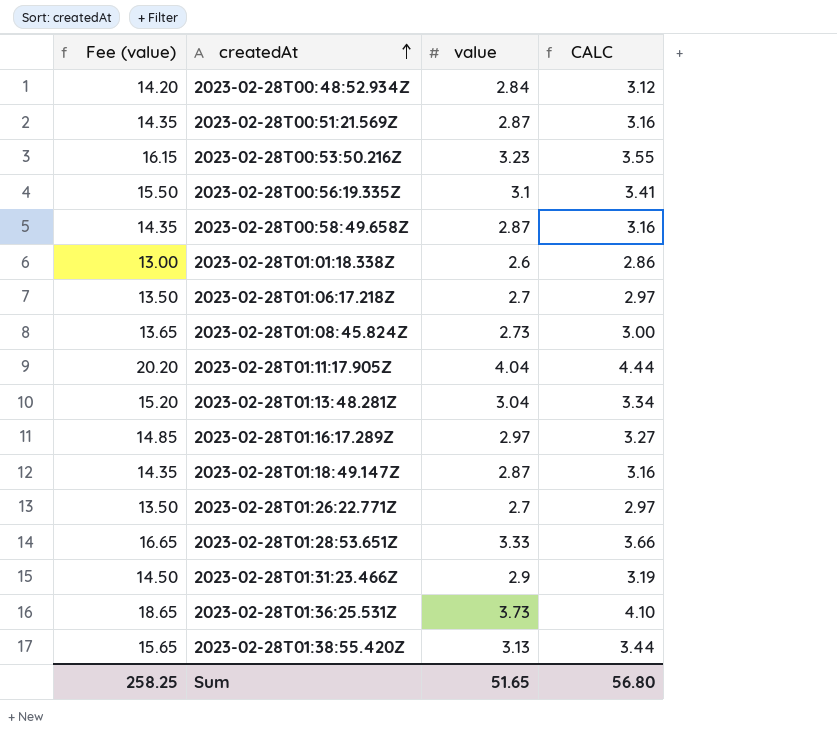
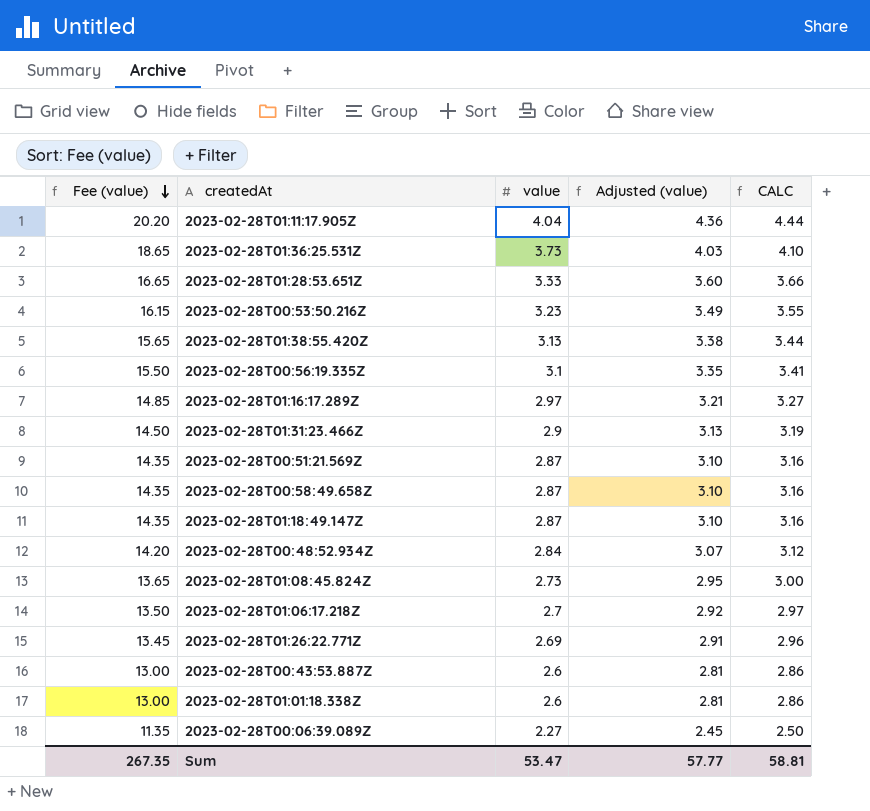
row order: createdAt ascending -> Fee (value) descending
column Adjusted (value) | formula: none -> [value] * 1.08
row 2023-02-28T01:13:48.281Z: 15.20 | 3.04 | 3.34 -> none
2023-02-28T01:26:22.771Z | Fee (value): 13.50 -> 13.45
2023-02-28T01:26:22.771Z | value: 2.7 -> 2.69
2023-02-28T01:26:22.771Z | CALC: 2.97 -> 2.96
row 2023-02-28T00:43:53.887Z: none -> 13.00 | 2.6 | 2.81 | 2.86
row 2023-02-28T00:06:39.089Z: none -> 11.35 | 2.27 | 2.45 | 2.50
Sum | Fee (value): 258.25 -> 267.35
Sum | value: 51.65 -> 53.47
Sum | CALC: 56.80 -> 58.81

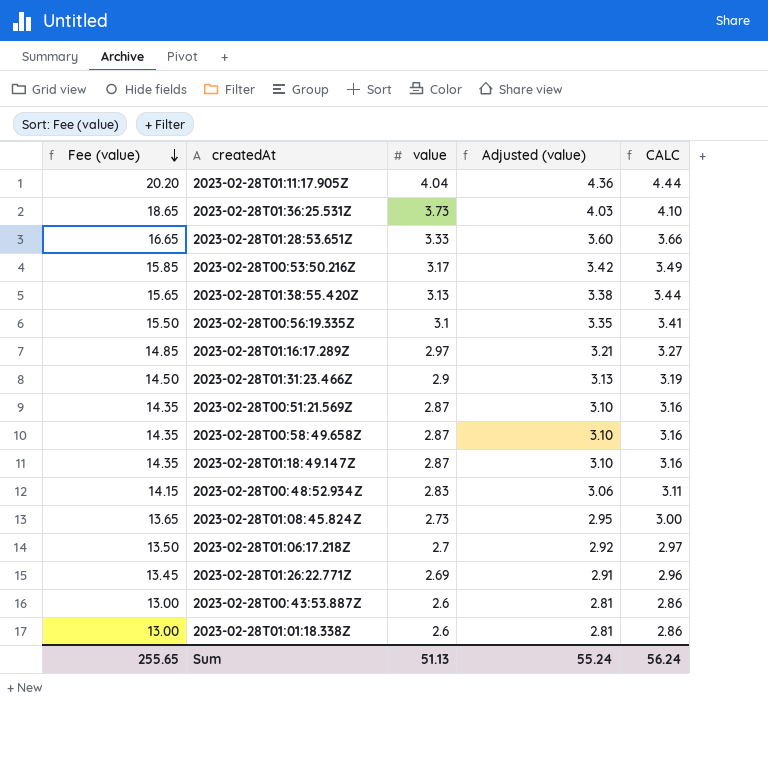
row 2023-02-28T00:06:39.089Z: 11.35 | 2.27 | 2.45 | 2.50 -> none
2023-02-28T00:53:50.216Z | Fee (value): 16.15 -> 15.85
2023-02-28T00:53:50.216Z | value: 3.23 -> 3.17
2023-02-28T00:53:50.216Z | Adjusted (value): 3.49 -> 3.42
2023-02-28T00:53:50.216Z | CALC: 3.55 -> 3.49
2023-02-28T00:48:52.934Z | Fee (value): 14.20 -> 14.15
2023-02-28T00:48:52.934Z | value: 2.84 -> 2.83
2023-02-28T00:48:52.934Z | Adjusted (value): 3.07 -> 3.06
2023-02-28T00:48:52.934Z | CALC: 3.12 -> 3.11
Sum | Fee (value): 267.35 -> 255.65
Sum | value: 53.47 -> 51.13
Sum | Adjusted (value): 57.77 -> 55.24
Sum | CALC: 58.81 -> 56.24

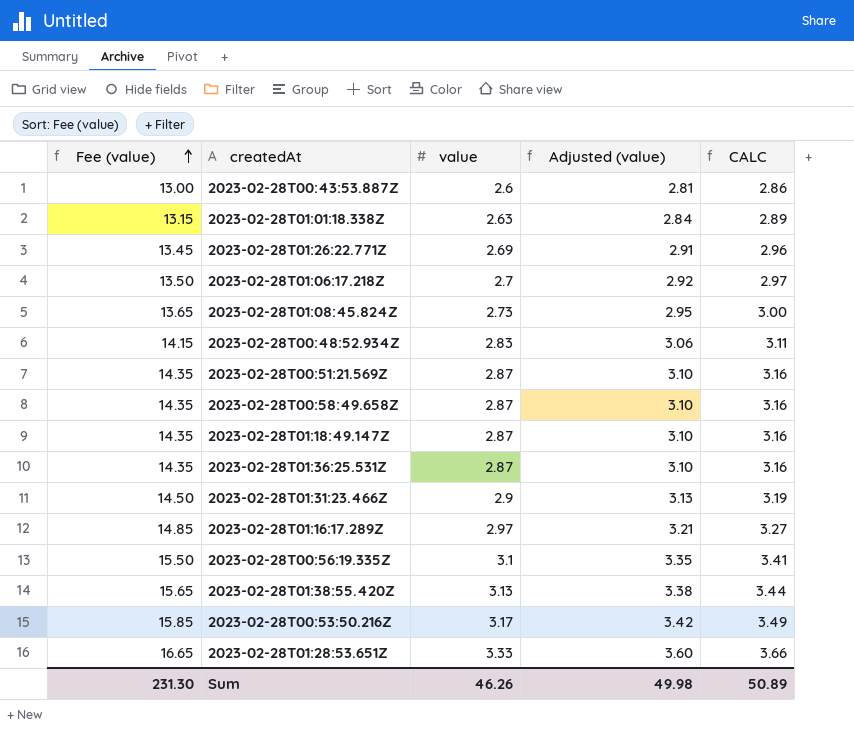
row order: Fee (value) descending -> Fee (value) ascending
row 2023-02-28T01:11:17.905Z: 20.20 | 4.04 | 4.36 | 4.44 -> none
2023-02-28T01:01:18.338Z | Fee (value): 13.00 -> 13.15
2023-02-28T01:01:18.338Z | value: 2.6 -> 2.63
2023-02-28T01:01:18.338Z | Adjusted (value): 2.81 -> 2.84
2023-02-28T01:01:18.338Z | CALC: 2.86 -> 2.89
2023-02-28T01:36:25.531Z | Fee (value): 18.65 -> 14.35
2023-02-28T01:36:25.531Z | value: 3.73 -> 2.87
2023-02-28T01:36:25.531Z | Adjusted (value): 4.03 -> 3.10
2023-02-28T01:36:25.531Z | CALC: 4.10 -> 3.16
Sum | Fee (value): 255.65 -> 231.30
Sum | value: 51.13 -> 46.26
Sum | Adjusted (value): 55.24 -> 49.98
Sum | CALC: 56.24 -> 50.89

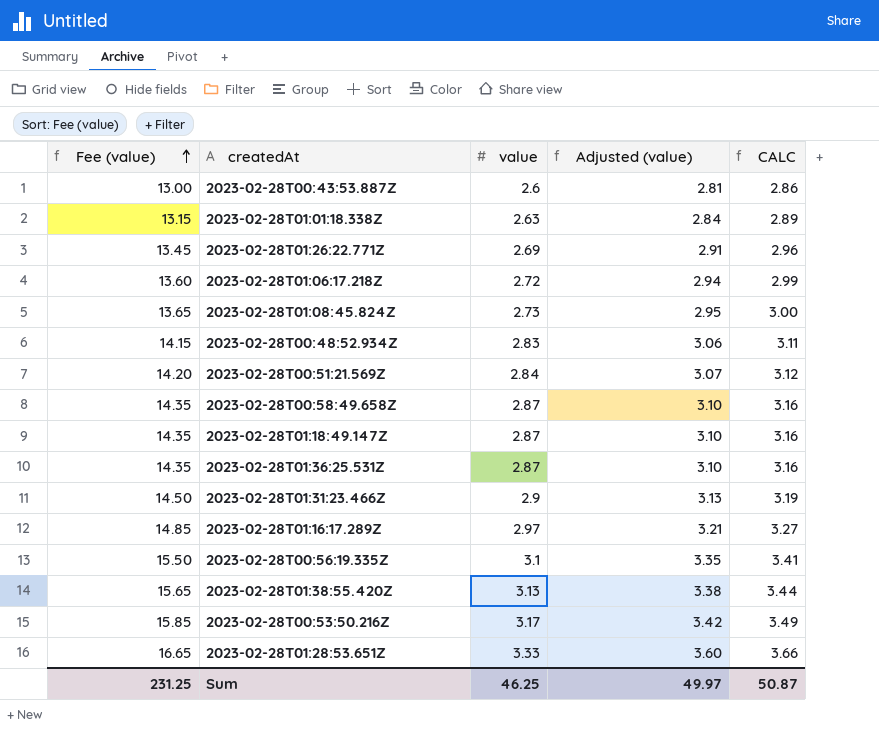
2023-02-28T01:06:17.218Z | Fee (value): 13.50 -> 13.60
2023-02-28T01:06:17.218Z | value: 2.7 -> 2.72
2023-02-28T01:06:17.218Z | Adjusted (value): 2.92 -> 2.94
2023-02-28T01:06:17.218Z | CALC: 2.97 -> 2.99
2023-02-28T00:51:21.569Z | Fee (value): 14.35 -> 14.20
2023-02-28T00:51:21.569Z | value: 2.87 -> 2.84
2023-02-28T00:51:21.569Z | Adjusted (value): 3.10 -> 3.07
2023-02-28T00:51:21.569Z | CALC: 3.16 -> 3.12
Sum | Fee (value): 231.30 -> 231.25
Sum | value: 46.26 -> 46.25
Sum | Adjusted (value): 49.98 -> 49.97
Sum | CALC: 50.89 -> 50.87

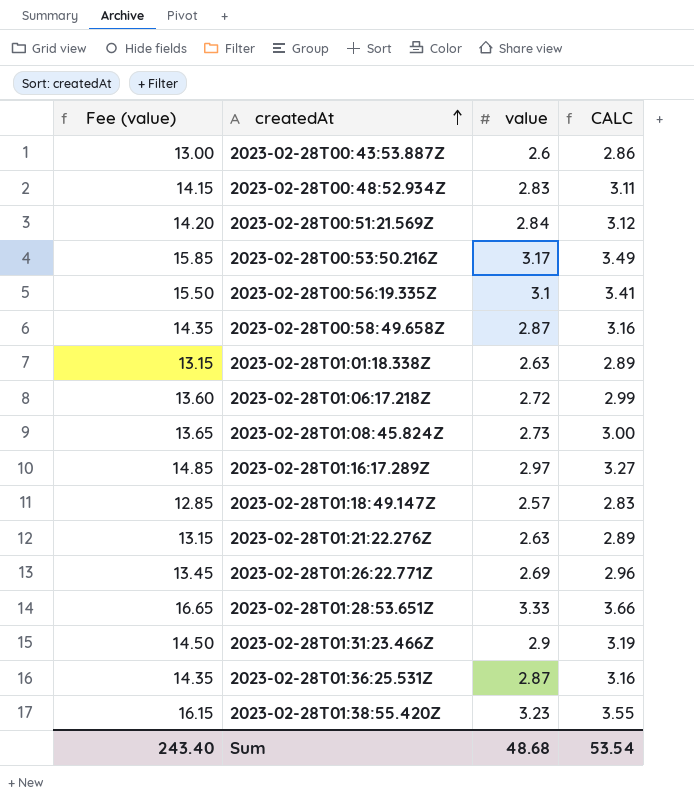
row order: Fee (value) ascending -> createdAt ascending
column Adjusted (value) | formula: [value] * 1.08 -> none
2023-02-28T01:18:49.147Z | Fee (value): 14.35 -> 12.85
2023-02-28T01:18:49.147Z | value: 2.87 -> 2.57
2023-02-28T01:18:49.147Z | CALC: 3.16 -> 2.83
row 2023-02-28T01:21:22.276Z: none -> 13.15 | 2.63 | 2.89
2023-02-28T01:38:55.420Z | Fee (value): 15.65 -> 16.15
2023-02-28T01:38:55.420Z | value: 3.13 -> 3.23
2023-02-28T01:38:55.420Z | CALC: 3.44 -> 3.55
Sum | Fee (value): 231.25 -> 243.40
Sum | value: 46.25 -> 48.68
Sum | CALC: 50.87 -> 53.54

